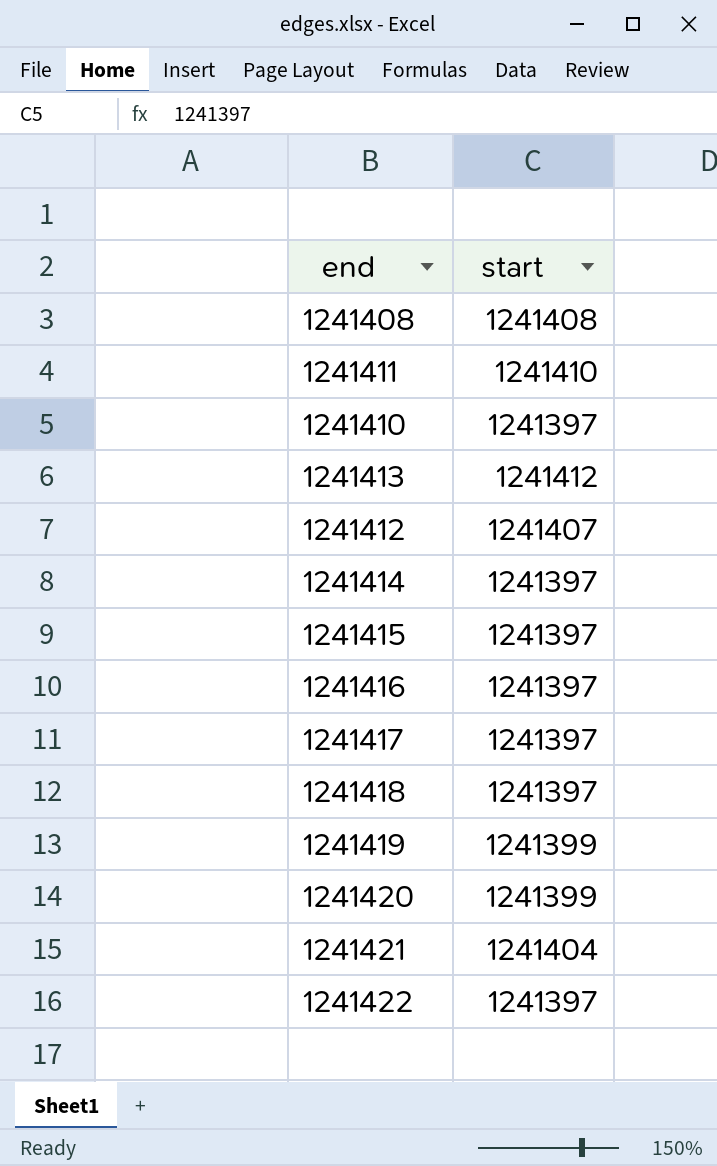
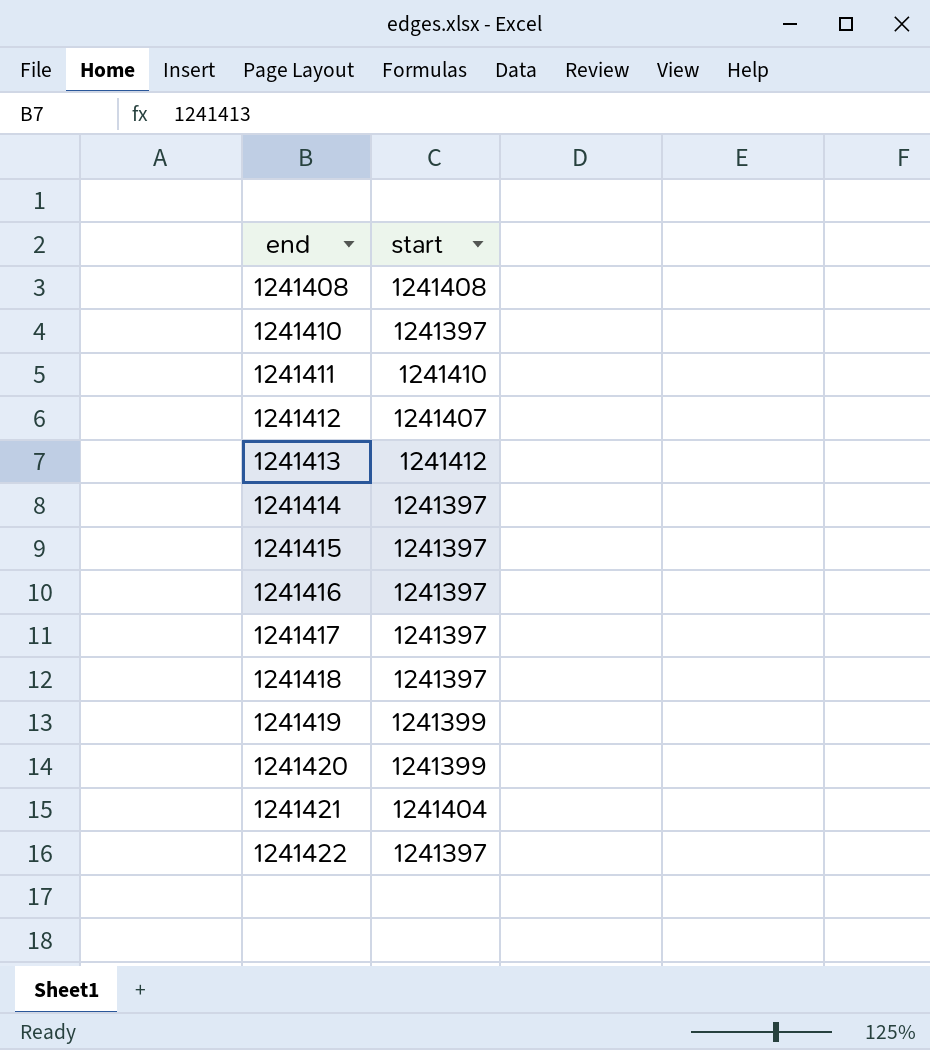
row order: none -> end ascending

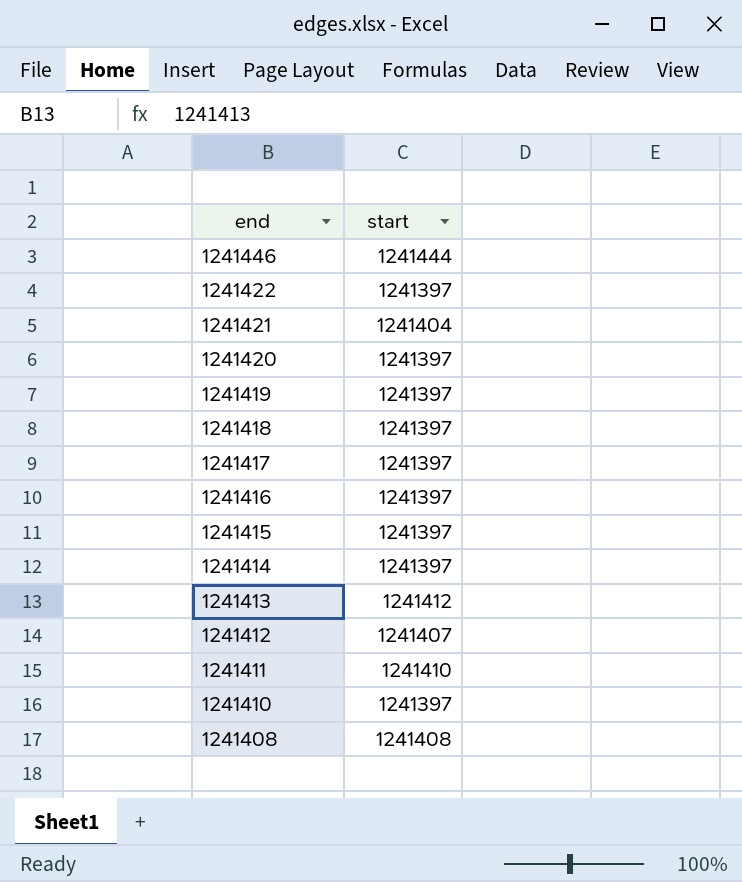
row order: end ascending -> end descending
row 1241446: none -> 1241444
1241420 | start: 1241399 -> 1241397
1241419 | start: 1241399 -> 1241397

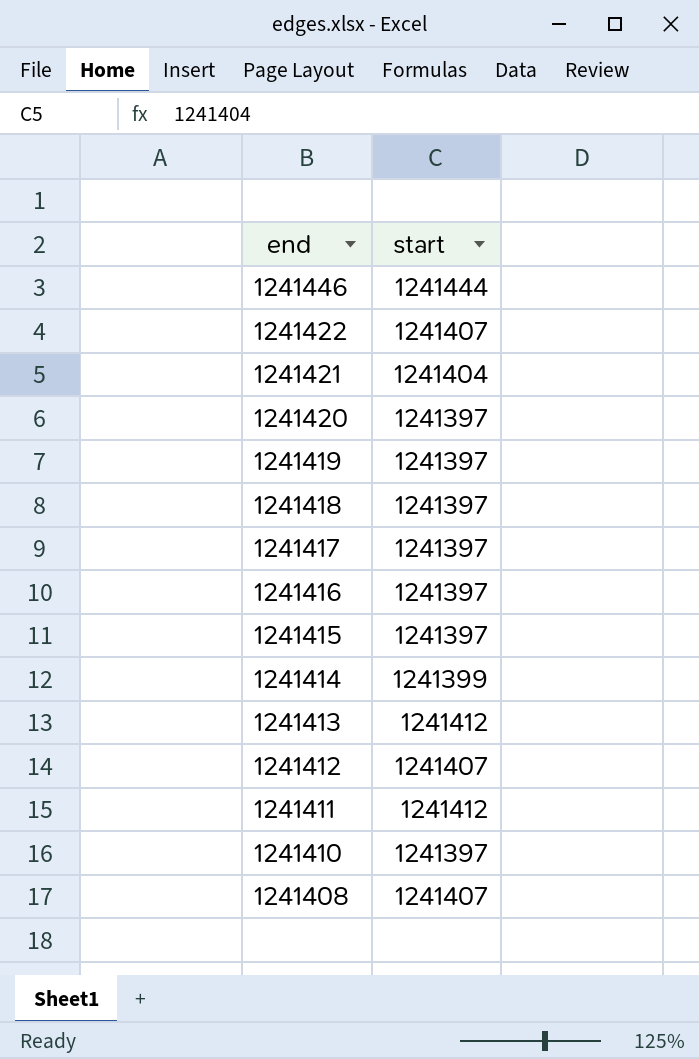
1241422 | start: 1241397 -> 1241407
1241414 | start: 1241397 -> 1241399
1241411 | start: 1241410 -> 1241412
1241408 | start: 1241408 -> 1241407

